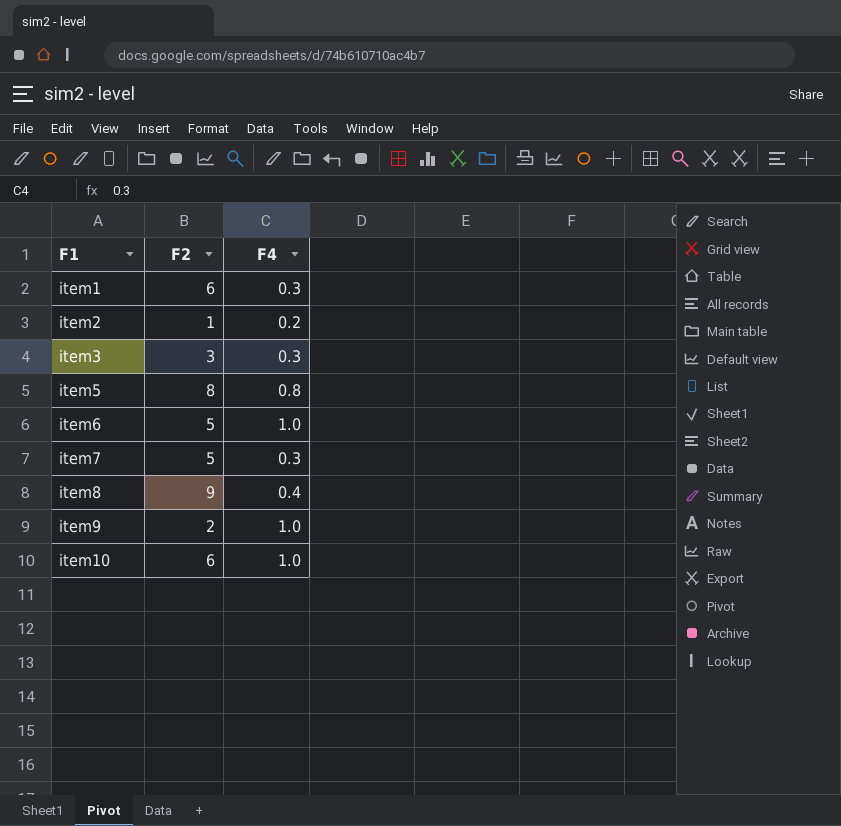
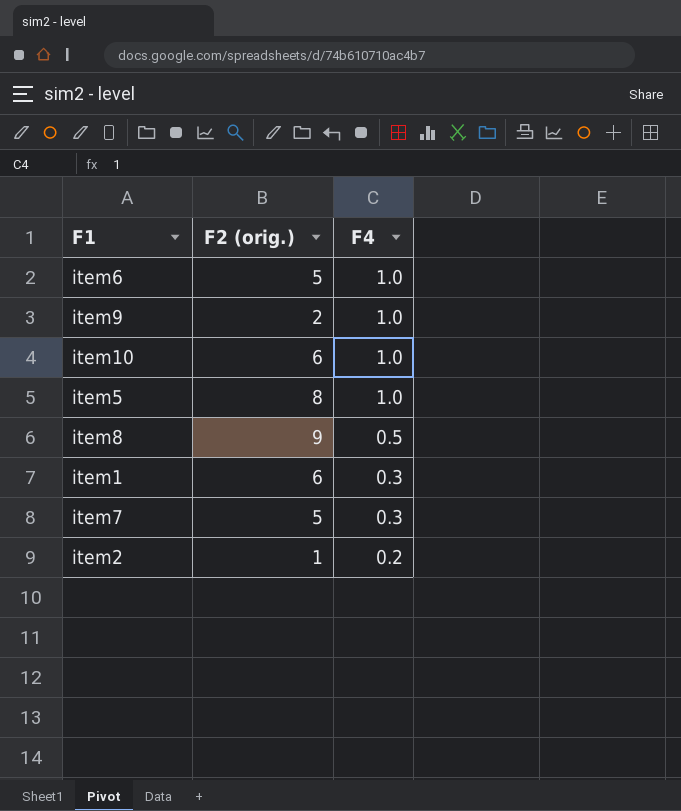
row order: F1 ascending -> F4 descending
column name: F2 -> F2 (orig.)
row item3: 3 | 0.3 -> none
item5 | F4: 0.8 -> 1.0
item8 | F4: 0.4 -> 0.5

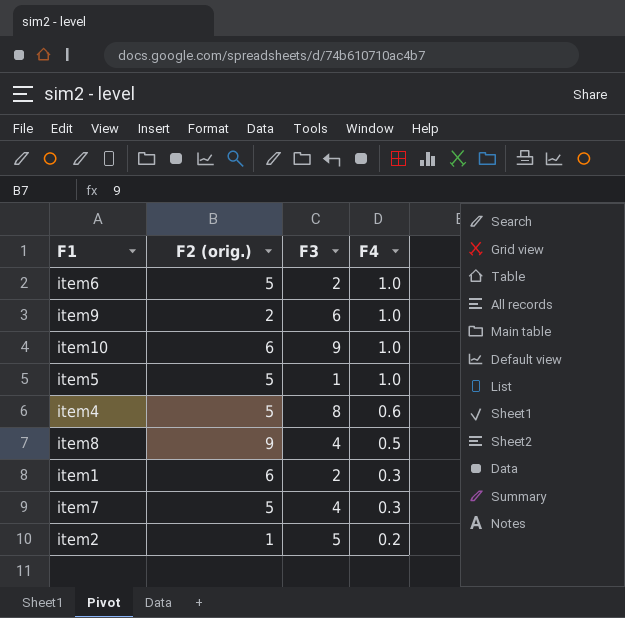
column F3 | position: none -> 3
item5 | F2 (orig.): 8 -> 5
row item4: none -> 5 | 8 | 0.6

